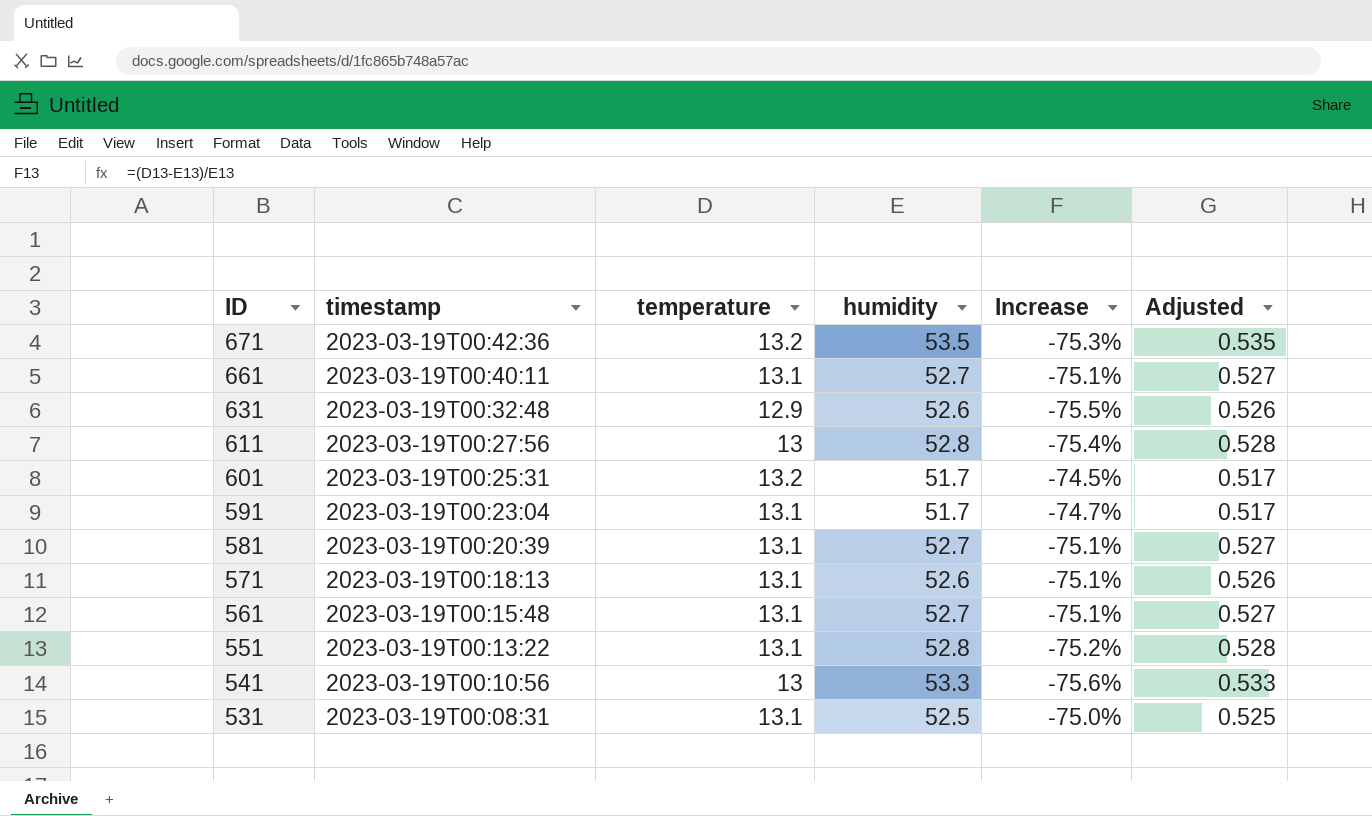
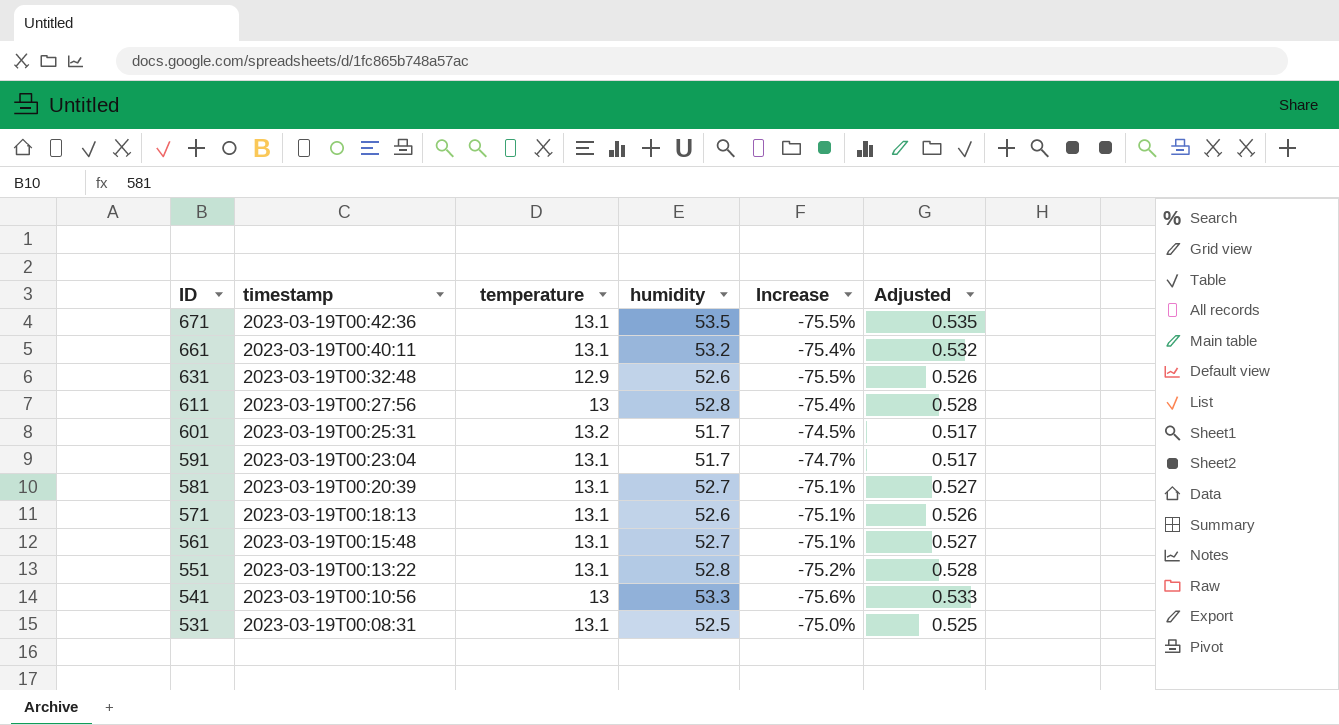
671 | temperature: 13.2 -> 13.1
671 | Increase: -75.3% -> -75.5%
661 | humidity: 52.7 -> 53.2
661 | Increase: -75.1% -> -75.4%
661 | Adjusted: 0.527 -> 0.532

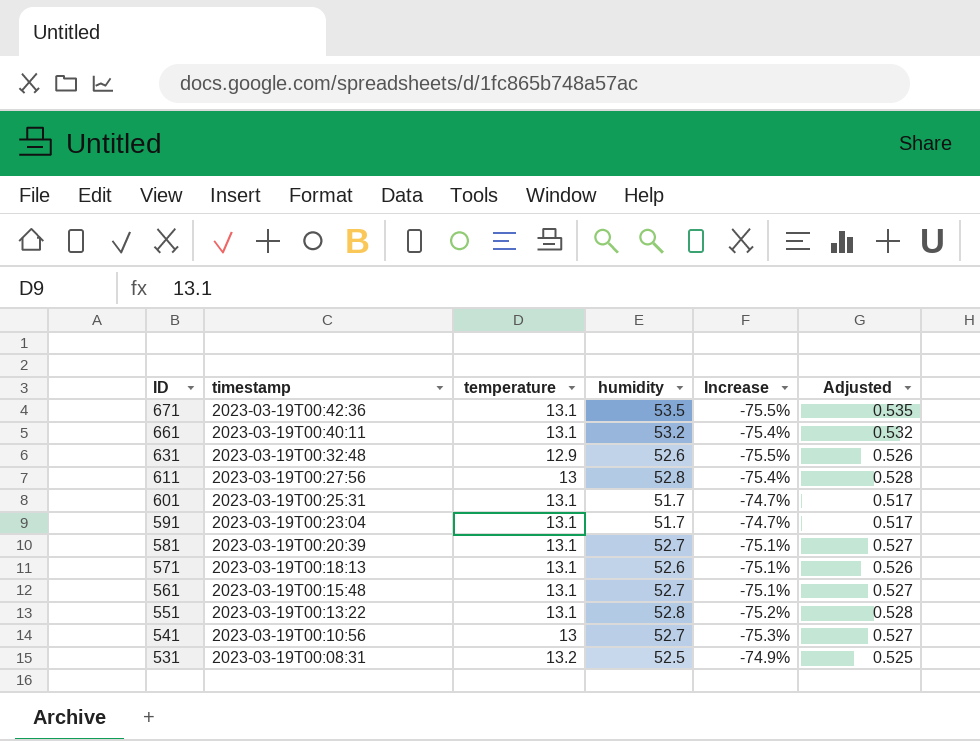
601 | temperature: 13.2 -> 13.1
601 | Increase: -74.5% -> -74.7%
541 | humidity: 53.3 -> 52.7
541 | Increase: -75.6% -> -75.3%
541 | Adjusted: 0.533 -> 0.527
531 | temperature: 13.1 -> 13.2
531 | Increase: -75.0% -> -74.9%

